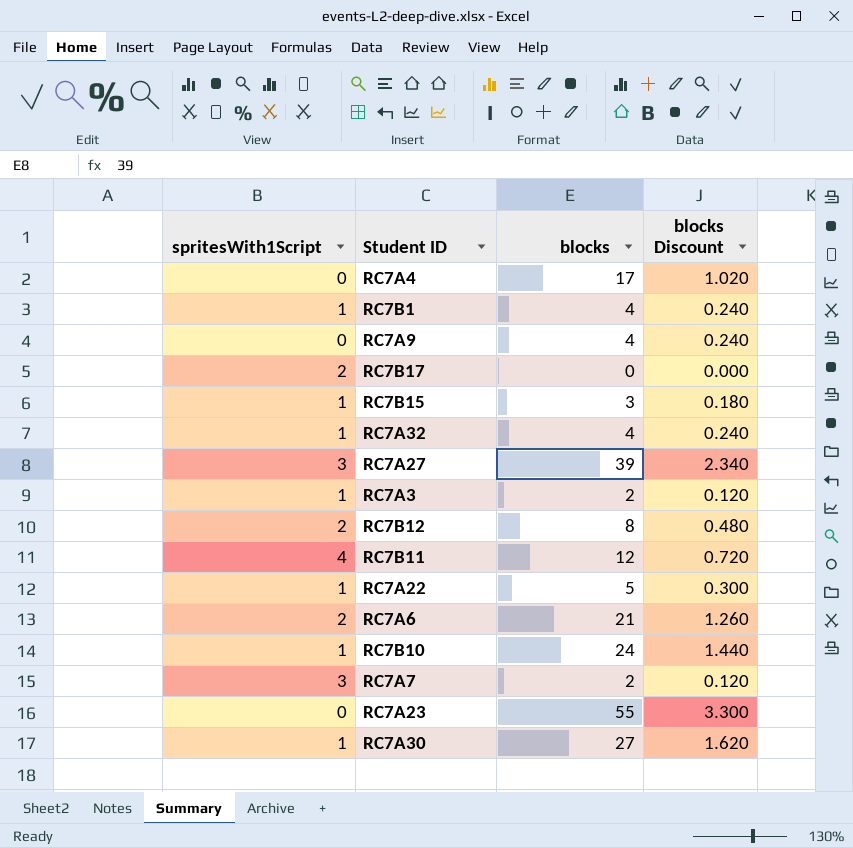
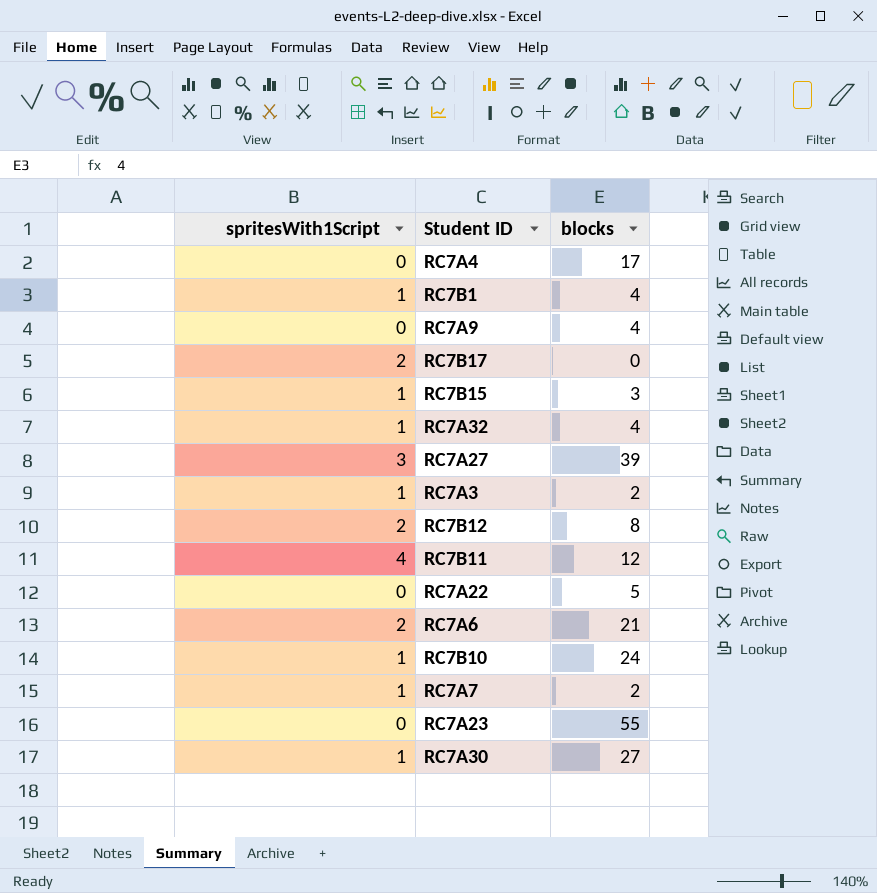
column blocks Discount | formula: [blocks] * 0.06 -> none
RC7A22 | spritesWith1Script: 1 -> 0
RC7A7 | spritesWith1Script: 3 -> 1

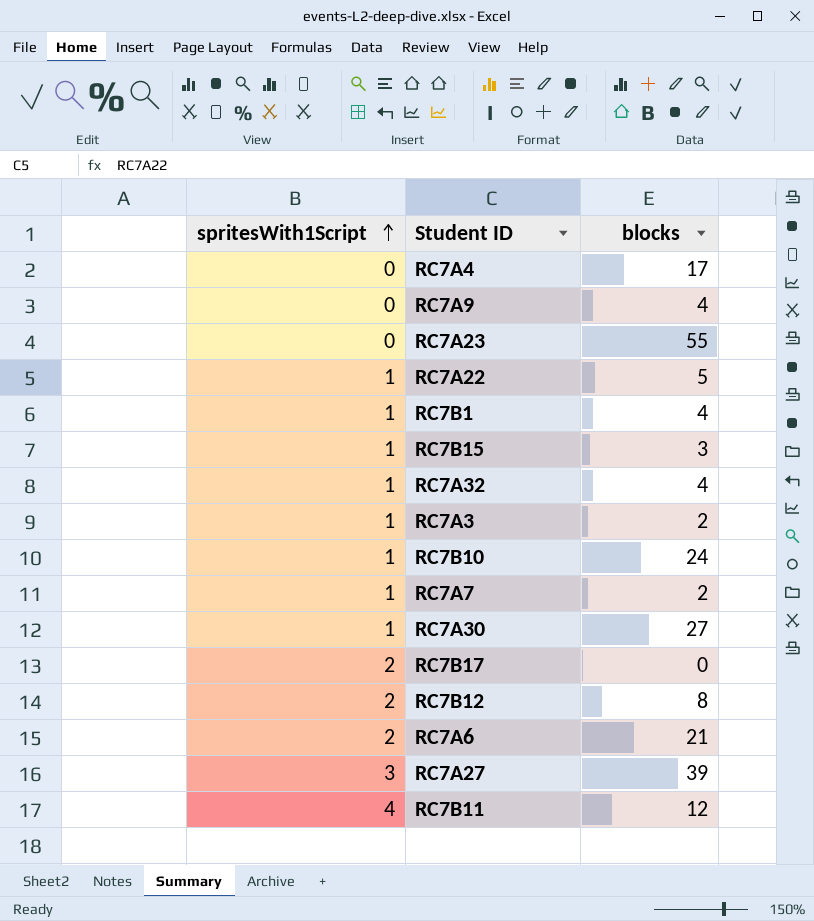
row order: none -> spritesWith1Script ascending
RC7A22 | spritesWith1Script: 0 -> 1

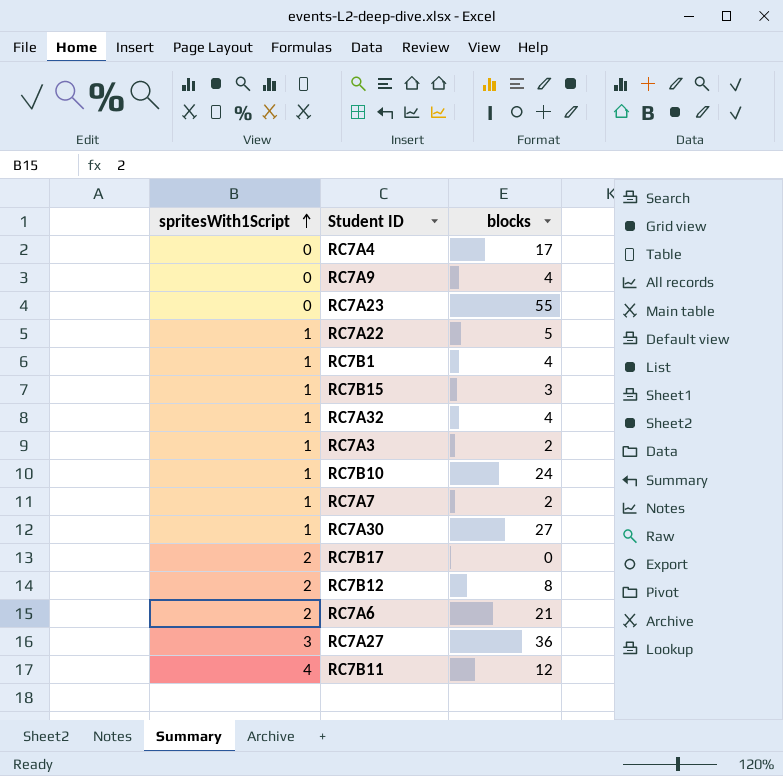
RC7A27 | blocks: 39 -> 36

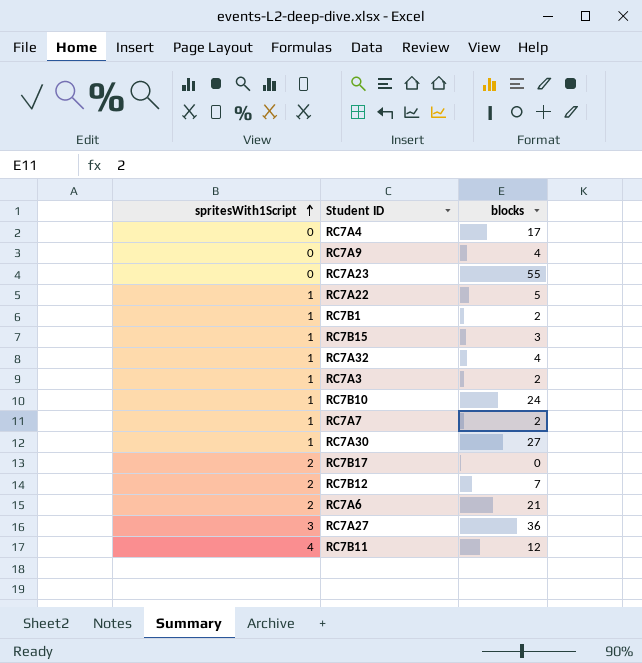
RC7B1 | blocks: 4 -> 2
RC7B12 | blocks: 8 -> 7

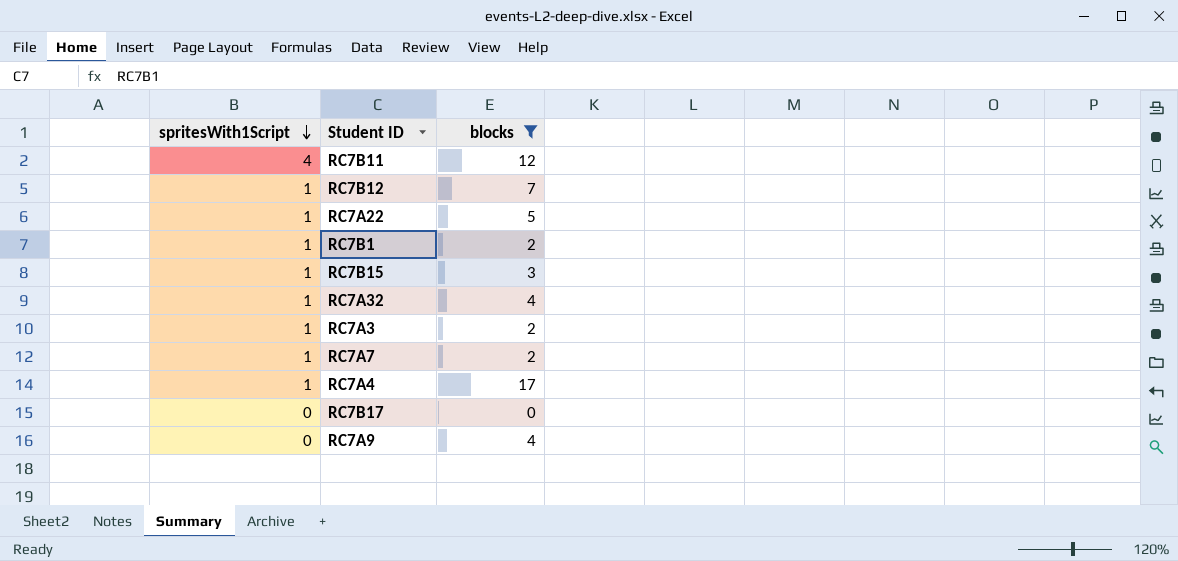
filter: none -> blocks <= 17
row order: spritesWith1Script ascending -> spritesWith1Script descending
RC7B12 | spritesWith1Script: 2 -> 1
RC7A4 | spritesWith1Script: 0 -> 1
RC7B17 | spritesWith1Script: 2 -> 0

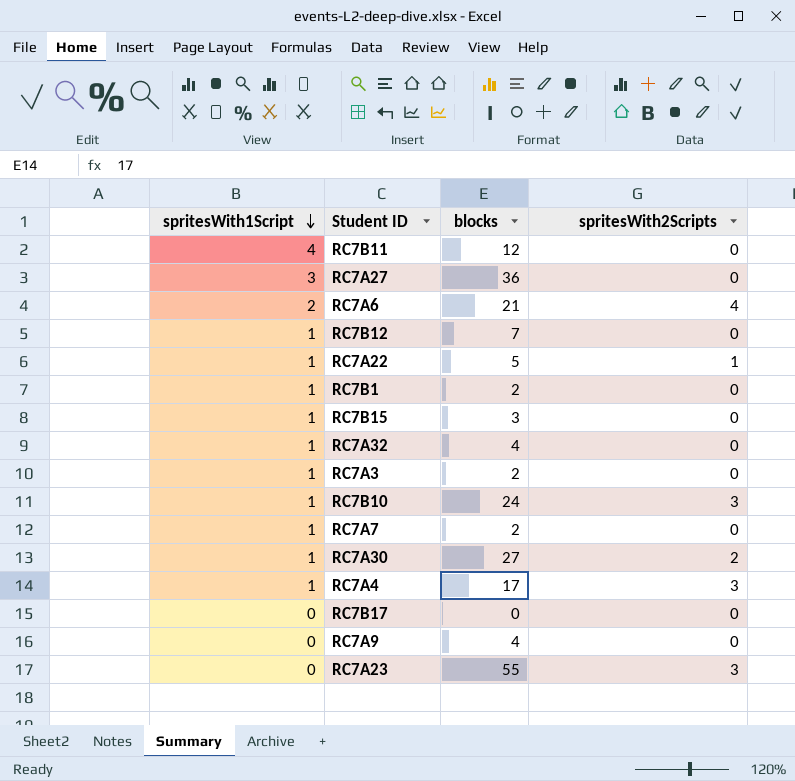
filter: blocks <= 17 -> none
column spritesWith2Scripts | position: none -> 4

